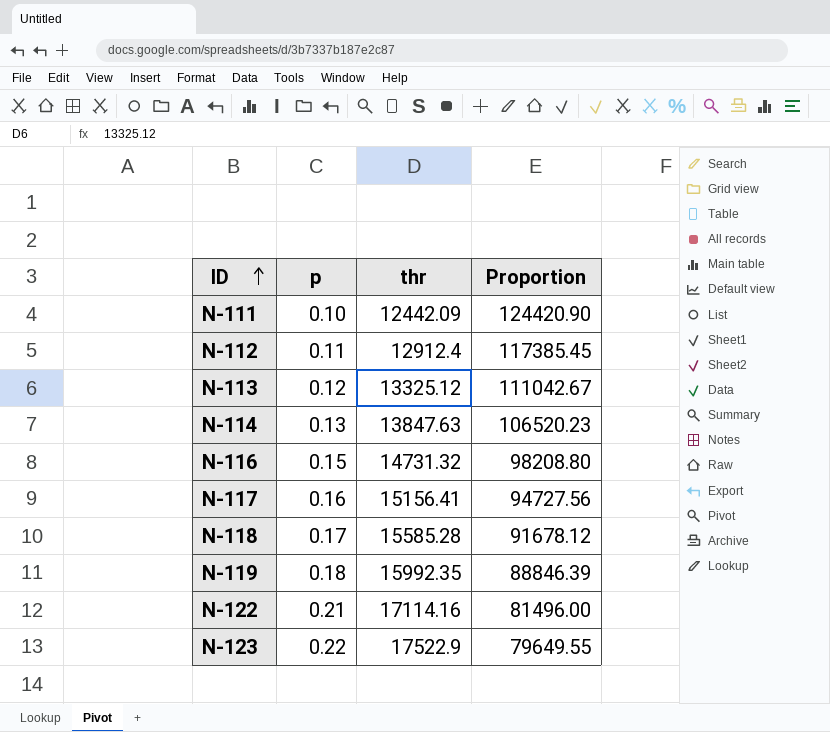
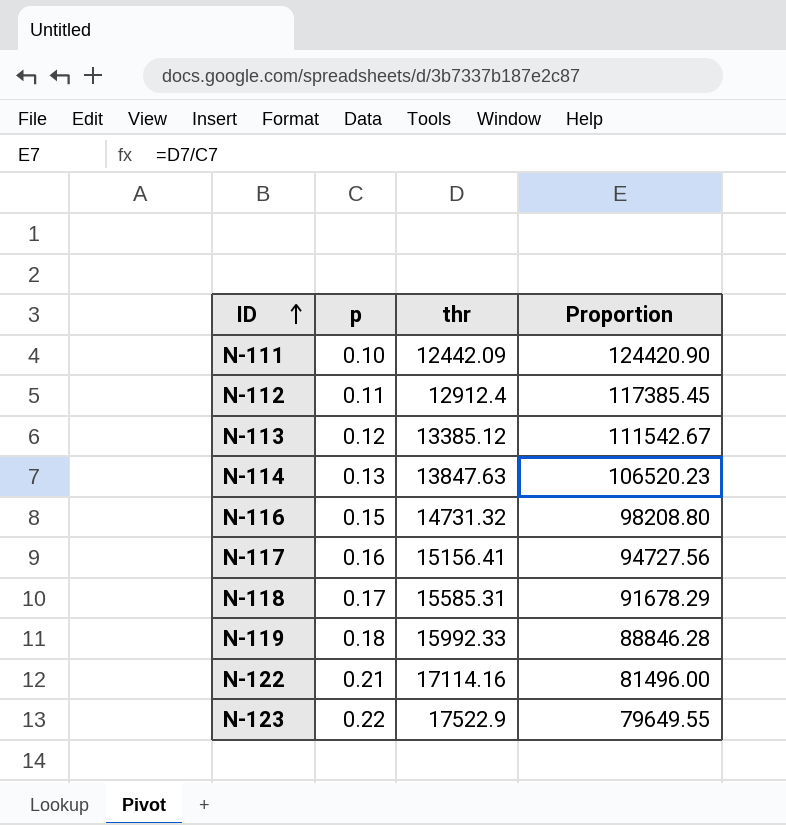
N-113 | thr: 13325.12 -> 13385.12
N-113 | Proportion: 111042.67 -> 111542.67
N-118 | thr: 15585.28 -> 15585.31
N-118 | Proportion: 91678.12 -> 91678.29
N-119 | thr: 15992.35 -> 15992.33
N-119 | Proportion: 88846.39 -> 88846.28

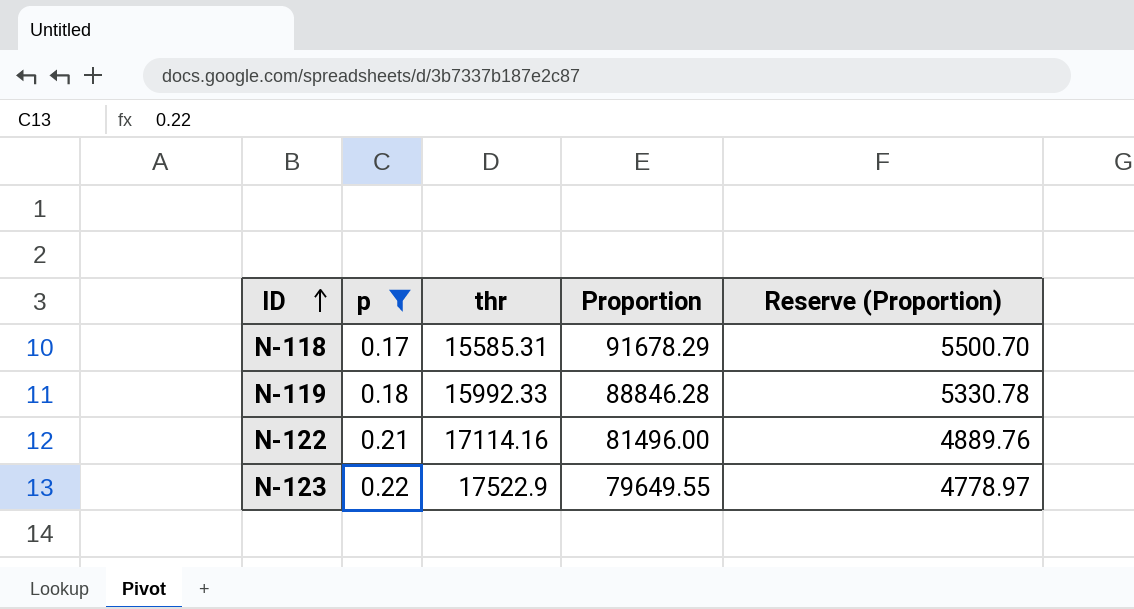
filter: none -> p >= 0.17
column Reserve (Proportion) | formula: none -> [Proportion] * 0.06

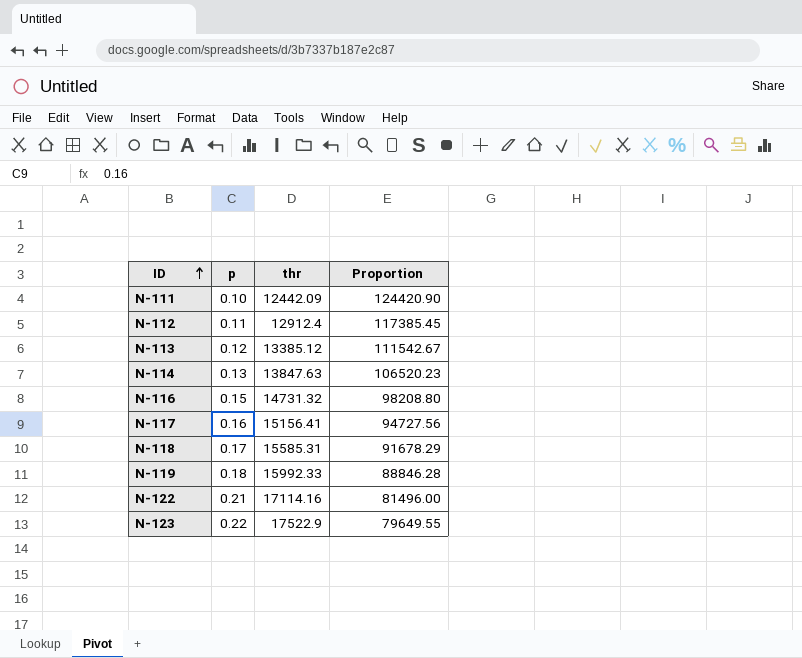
filter: p >= 0.17 -> none
column Reserve (Proportion) | formula: [Proportion] * 0.06 -> none

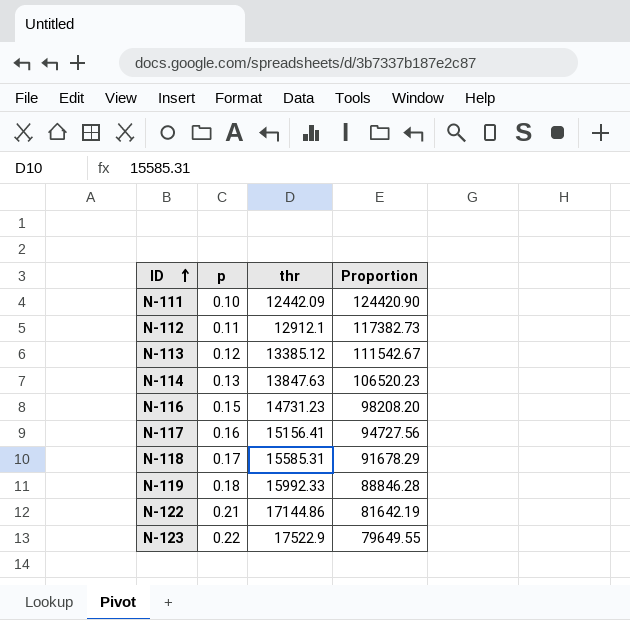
N-112 | thr: 12912.4 -> 12912.1
N-112 | Proportion: 117385.45 -> 117382.73
N-116 | thr: 14731.32 -> 14731.23
N-116 | Proportion: 98208.80 -> 98208.20
N-122 | thr: 17114.16 -> 17144.86
N-122 | Proportion: 81496.00 -> 81642.19

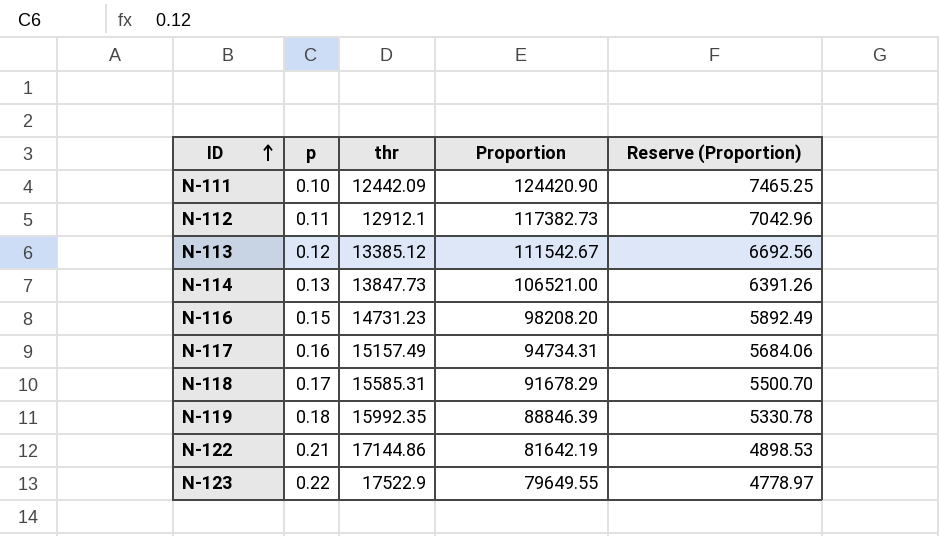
column Reserve (Proportion) | formula: none -> [Proportion] * 0.06
N-114 | thr: 13847.63 -> 13847.73
N-114 | Proportion: 106520.23 -> 106521.00
N-117 | thr: 15156.41 -> 15157.49
N-117 | Proportion: 94727.56 -> 94734.31
N-119 | thr: 15992.33 -> 15992.35
N-119 | Proportion: 88846.28 -> 88846.39

